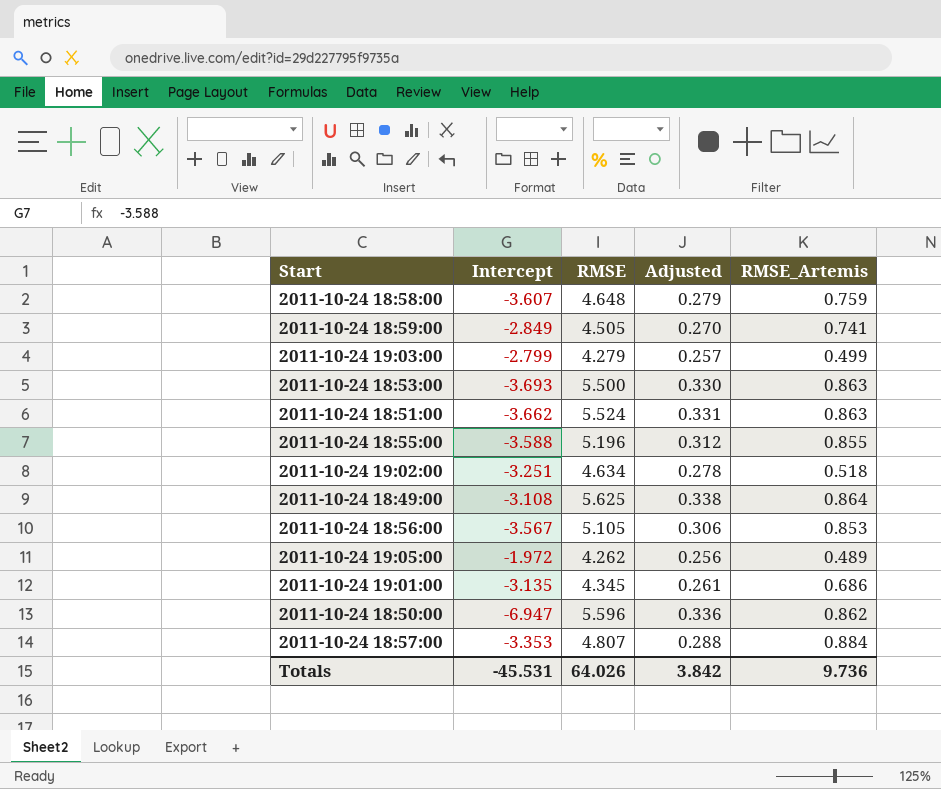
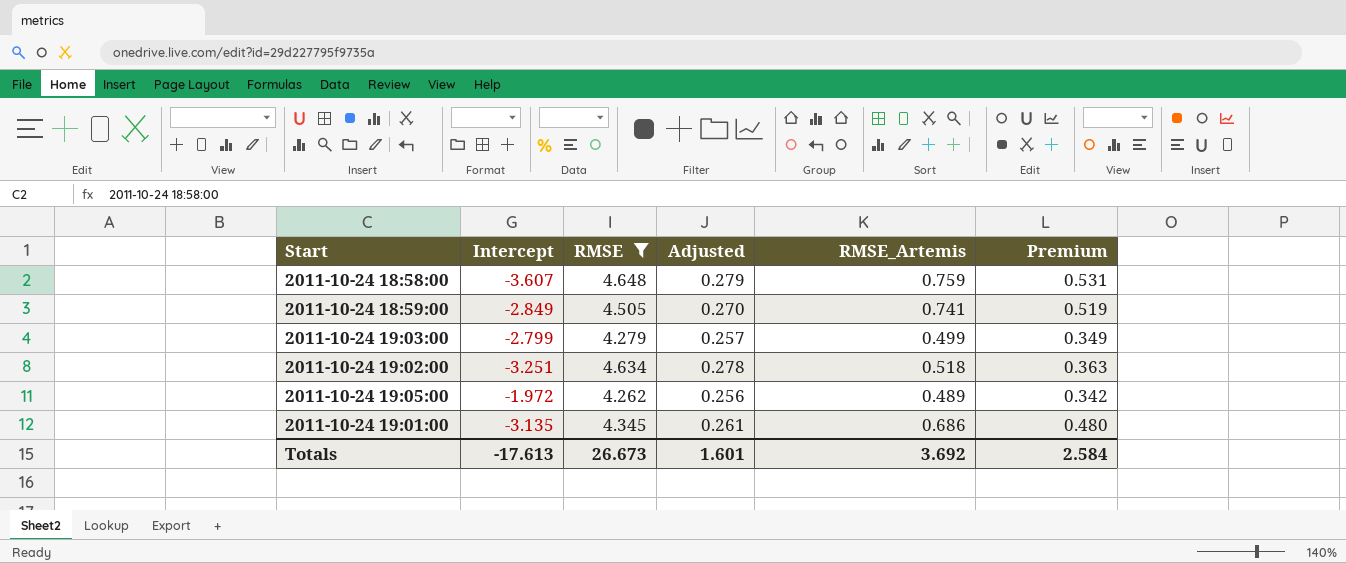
filter: none -> RMSE <= 4.648
column Premium | formula: none -> [RMSE_Artemis] * 0.7
Totals | Intercept: -45.531 -> -17.613
Totals | RMSE: 64.026 -> 26.673
Totals | Adjusted: 3.842 -> 1.601
Totals | RMSE_Artemis: 9.736 -> 3.692

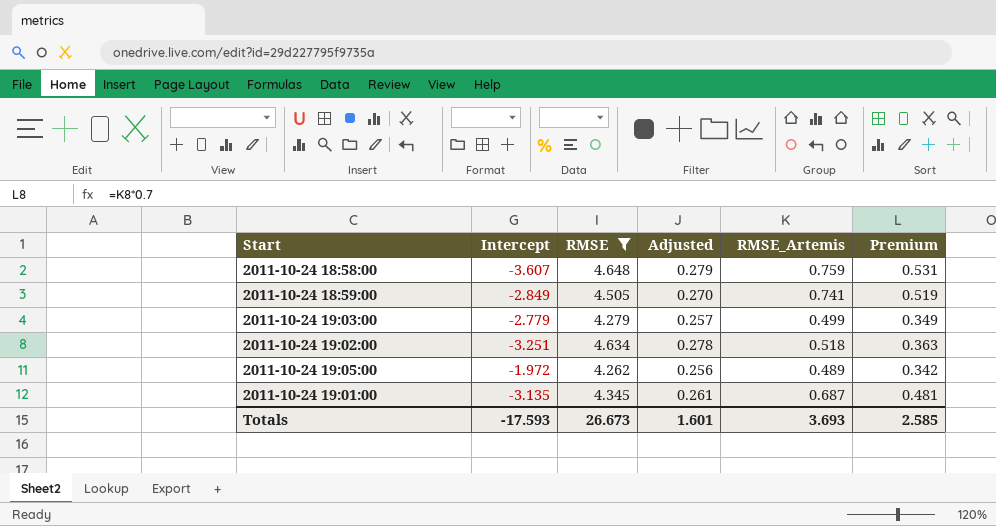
2011-10-24 19:03:00 | Intercept: -2.799 -> -2.779
2011-10-24 19:01:00 | RMSE_Artemis: 0.686 -> 0.687
2011-10-24 19:01:00 | Premium: 0.480 -> 0.481
Totals | Intercept: -17.613 -> -17.593
Totals | RMSE_Artemis: 3.692 -> 3.693
Totals | Premium: 2.584 -> 2.585

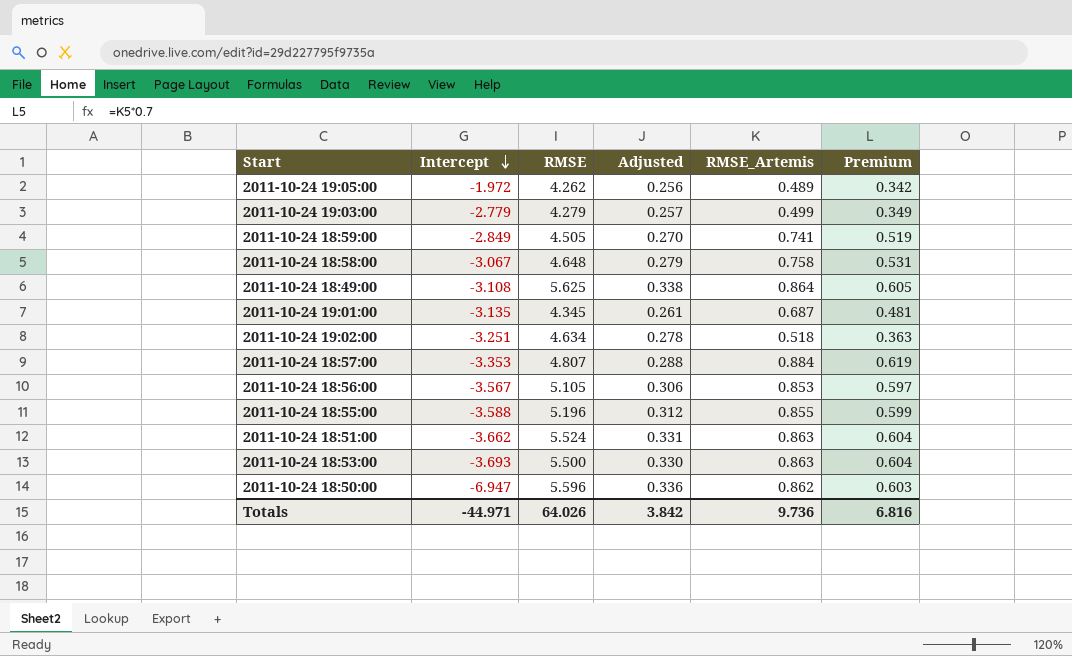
filter: RMSE <= 4.648 -> none
row order: none -> Intercept descending
2011-10-24 18:58:00 | Intercept: -3.607 -> -3.067
2011-10-24 18:58:00 | RMSE_Artemis: 0.759 -> 0.758
Totals | Intercept: -17.593 -> -44.971
Totals | RMSE: 26.673 -> 64.026
Totals | Adjusted: 1.601 -> 3.842
Totals | RMSE_Artemis: 3.693 -> 9.736
Totals | Premium: 2.585 -> 6.816

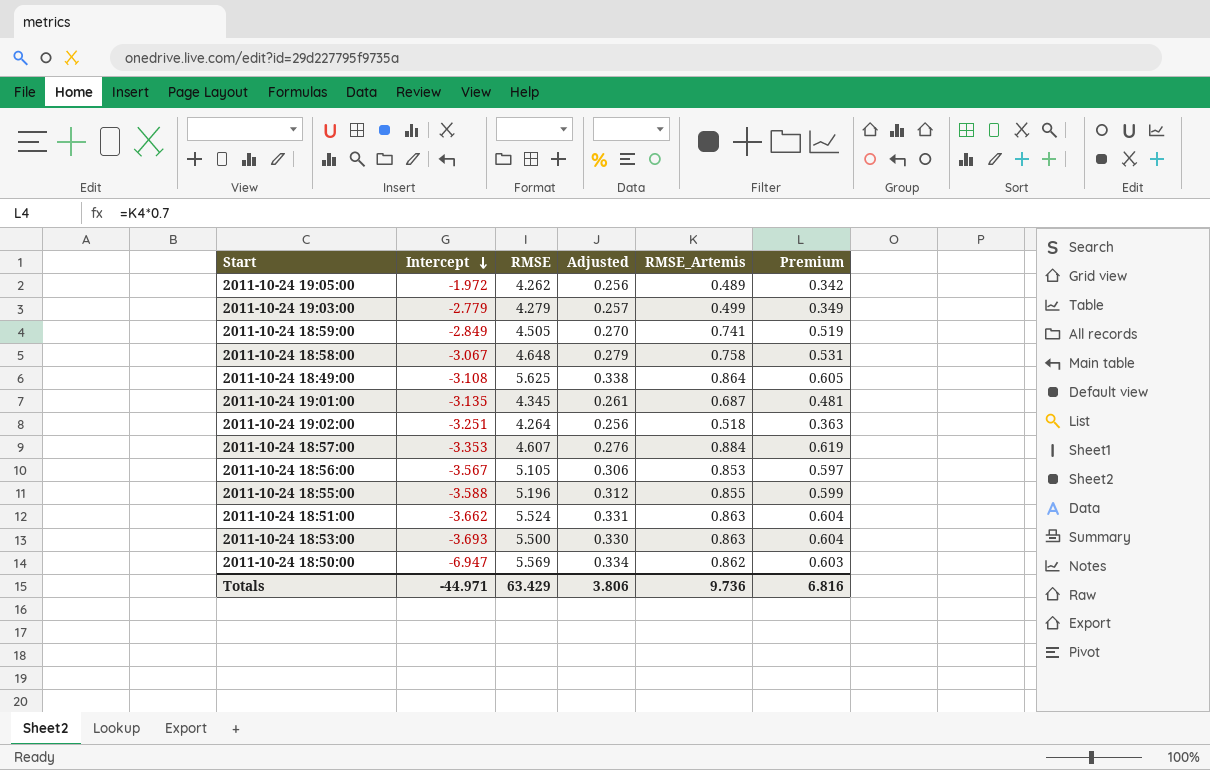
2011-10-24 19:02:00 | RMSE: 4.634 -> 4.264
2011-10-24 19:02:00 | Adjusted: 0.278 -> 0.256
2011-10-24 18:57:00 | RMSE: 4.807 -> 4.607
2011-10-24 18:57:00 | Adjusted: 0.288 -> 0.276
2011-10-24 18:50:00 | RMSE: 5.596 -> 5.569
2011-10-24 18:50:00 | Adjusted: 0.336 -> 0.334
Totals | RMSE: 64.026 -> 63.429
Totals | Adjusted: 3.842 -> 3.806

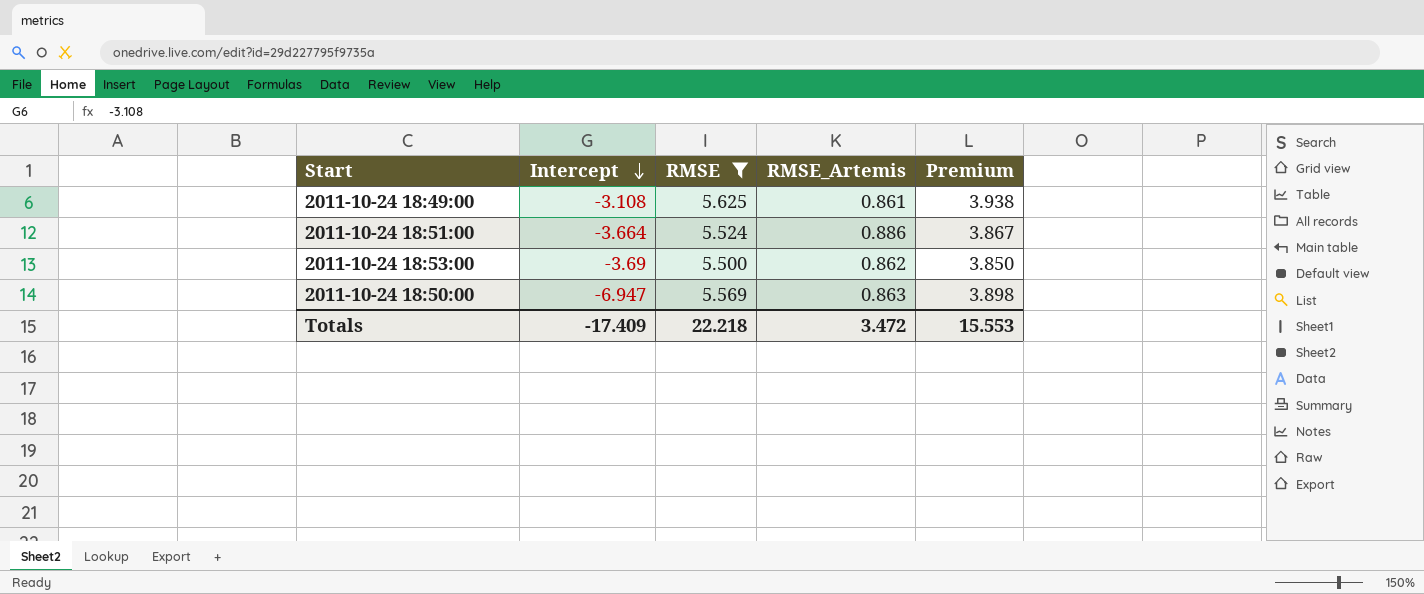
filter: none -> RMSE >= 5.500
column Adjusted | formula: [RMSE] * 0.06 -> none
column Premium | formula: [RMSE_Artemis] * 0.7 -> [RMSE] * 0.7
2011-10-24 18:49:00 | RMSE_Artemis: 0.864 -> 0.861
2011-10-24 18:51:00 | Intercept: -3.662 -> -3.664
2011-10-24 18:51:00 | RMSE_Artemis: 0.863 -> 0.886
2011-10-24 18:53:00 | Intercept: -3.693 -> -3.69
2011-10-24 18:53:00 | RMSE_Artemis: 0.863 -> 0.862
2011-10-24 18:50:00 | RMSE_Artemis: 0.862 -> 0.863
Totals | Intercept: -44.971 -> -17.409
Totals | RMSE: 63.429 -> 22.218
Totals | RMSE_Artemis: 9.736 -> 3.472
Totals | Premium: 6.816 -> 15.553

